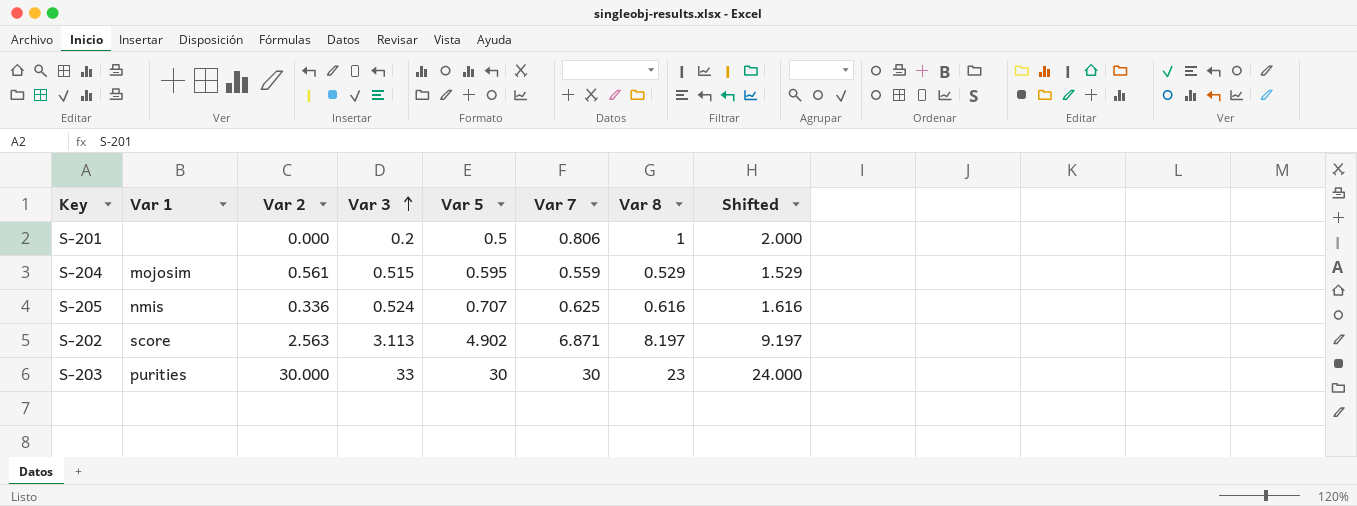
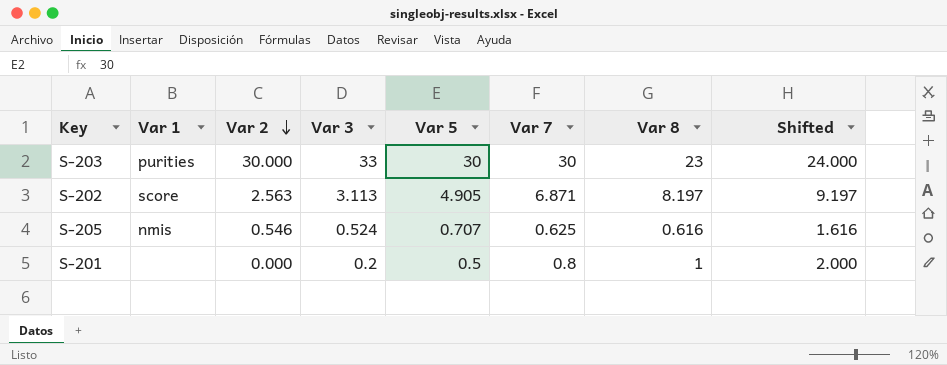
row order: Var 3 ascending -> Var 2 descending
row S-204: mojosim | 0.561 | 0.515 | 0.595 | 0.559 | 0.529 | 1.529 -> none
S-202 | Var 5: 4.902 -> 4.905
S-205 | Var 2: 0.336 -> 0.546
S-201 | Var 7: 0.806 -> 0.8

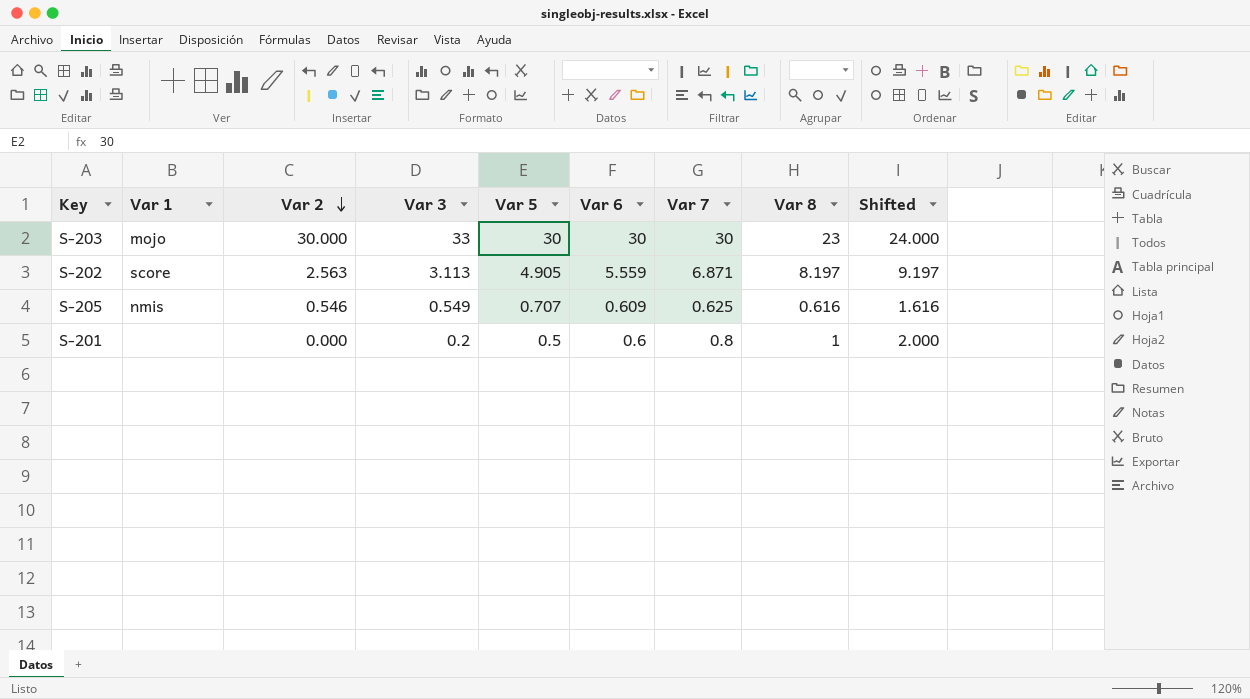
column Var 6 | position: none -> 6
S-203 | Var 1: purities -> mojo
S-205 | Var 3: 0.524 -> 0.549

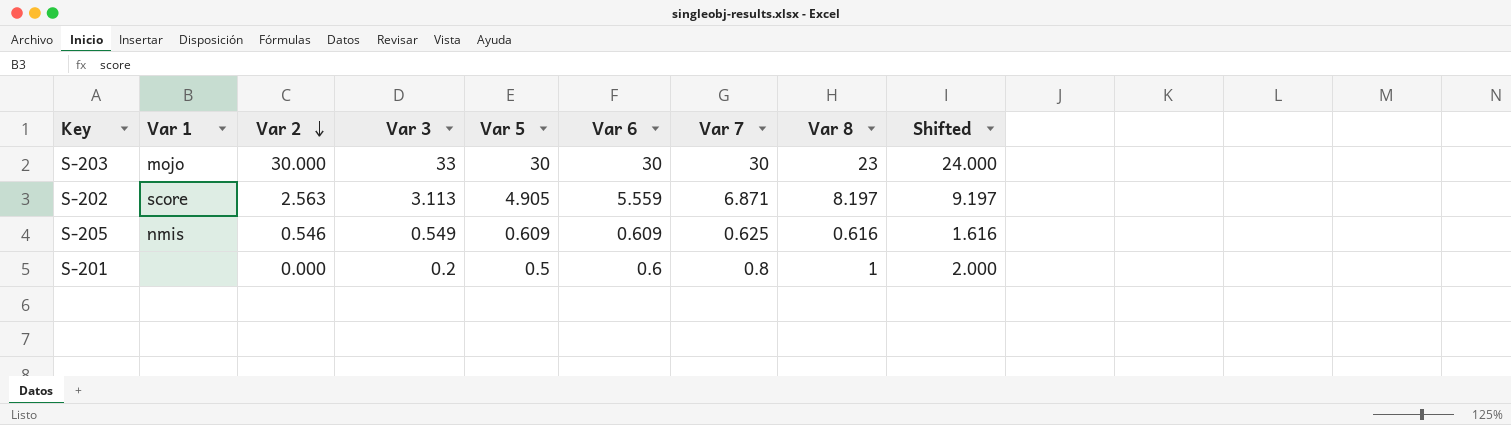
S-205 | Var 5: 0.707 -> 0.609

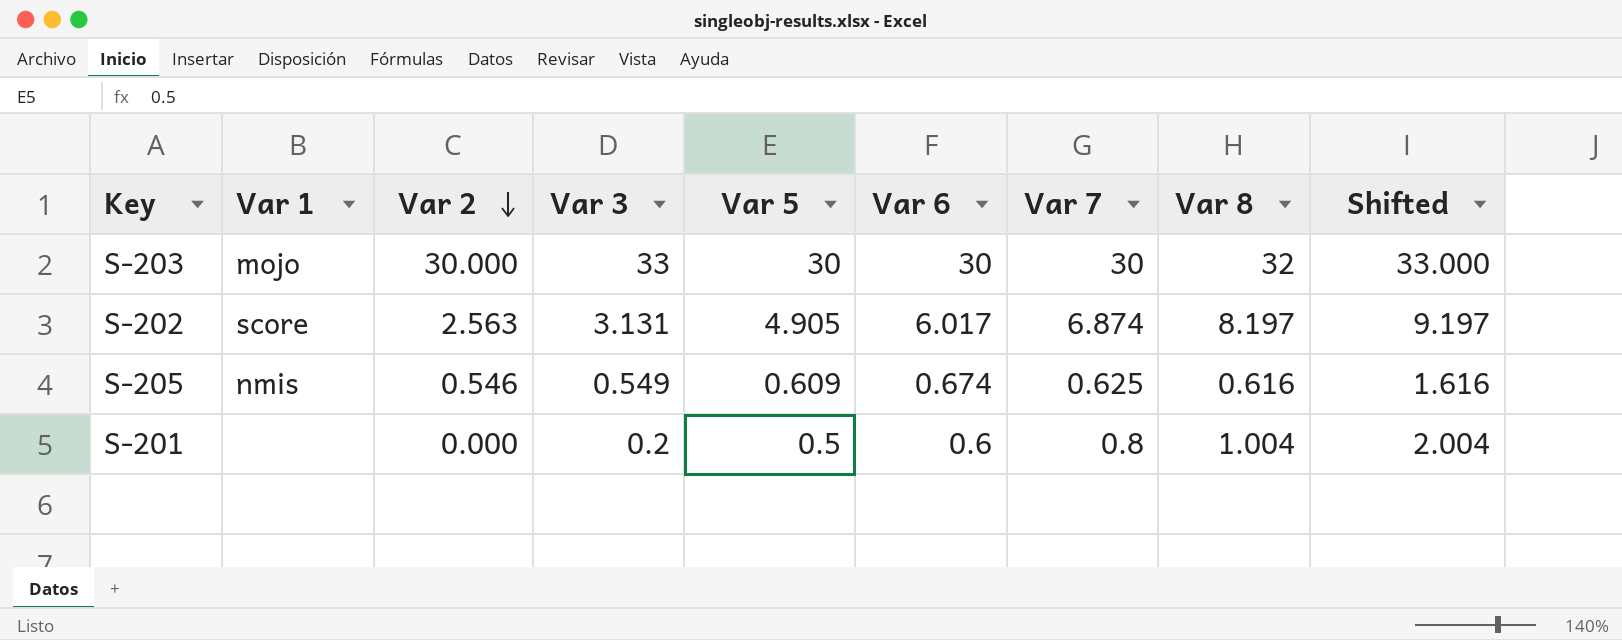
S-203 | Var 8: 23 -> 32
S-203 | Shifted: 24.000 -> 33.000
S-202 | Var 3: 3.113 -> 3.131
S-202 | Var 6: 5.559 -> 6.017
S-202 | Var 7: 6.871 -> 6.874
S-205 | Var 6: 0.609 -> 0.674
S-201 | Var 8: 1 -> 1.004
S-201 | Shifted: 2.000 -> 2.004

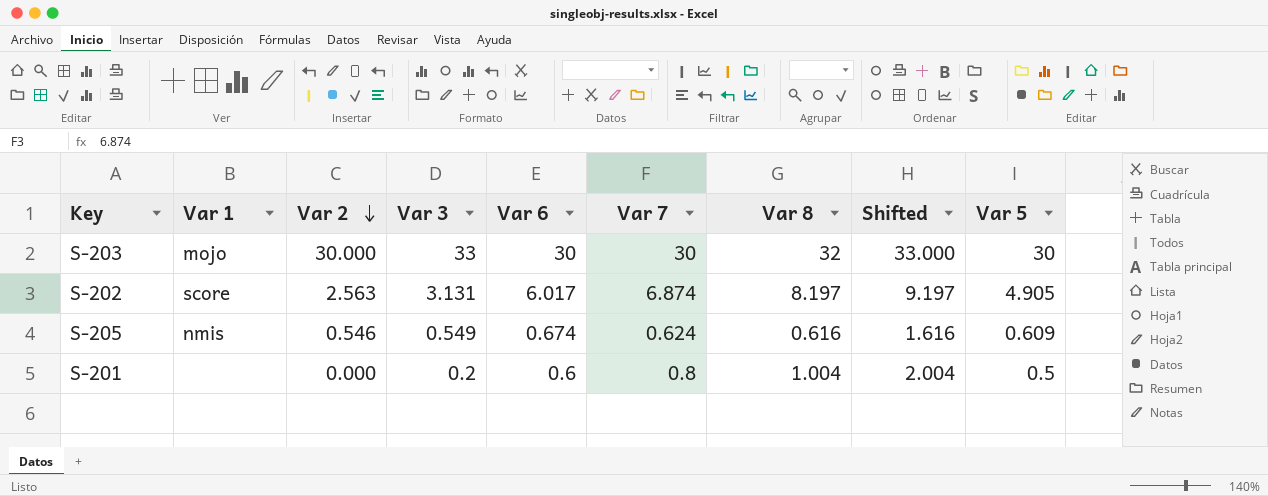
column Var 5 | position: 5 -> 9
S-205 | Var 7: 0.625 -> 0.624

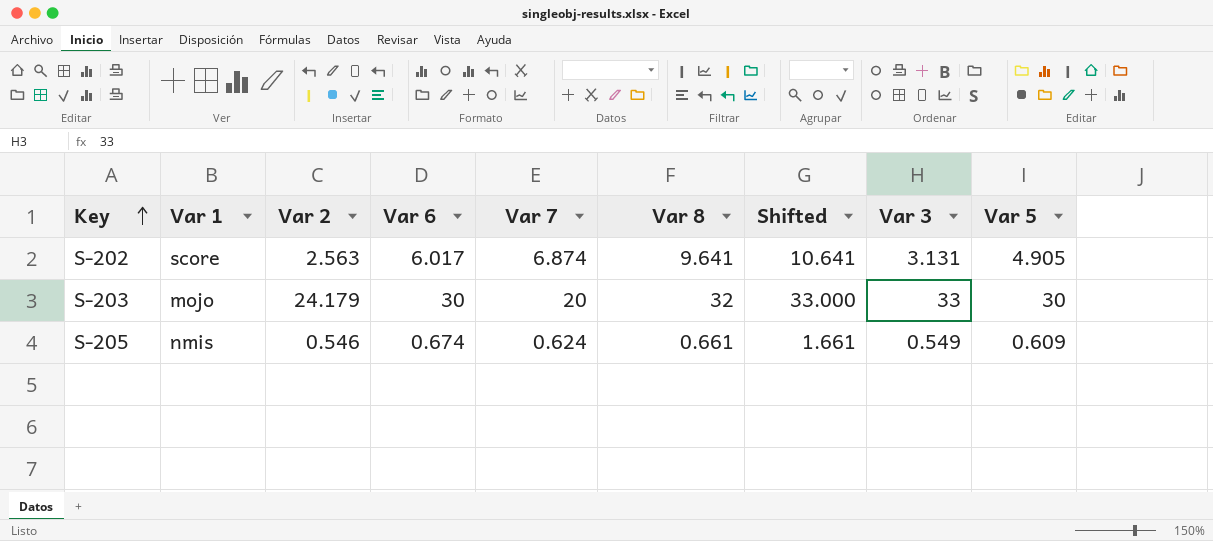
row order: Var 2 descending -> Key ascending
column Var 3 | position: 4 -> 8
row S-201: none | 0.000 | 0.2 | 0.6 | 0.8 | 1.004 | 2.004 | 0.5 -> none
S-202 | Var 8: 8.197 -> 9.641
S-202 | Shifted: 9.197 -> 10.641
S-203 | Var 2: 30.000 -> 24.179
S-203 | Var 7: 30 -> 20
S-205 | Var 8: 0.616 -> 0.661
S-205 | Shifted: 1.616 -> 1.661

